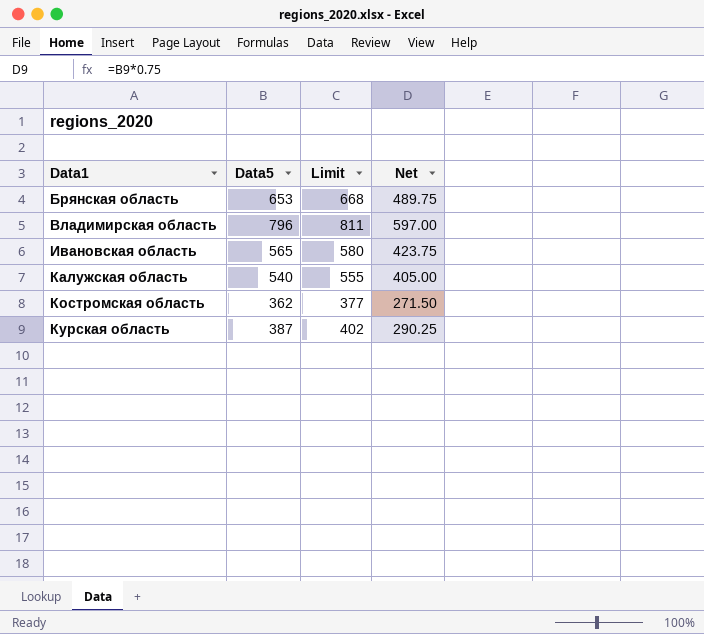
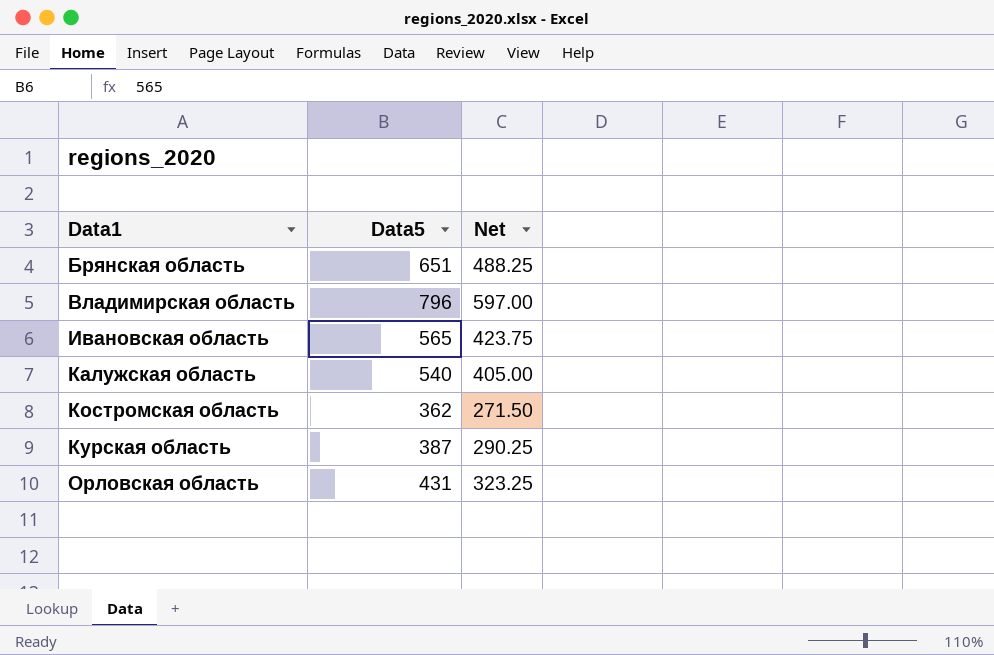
column Limit | formula: [Data5] + 15 -> none
Брянская область | Data5: 653 -> 651
Брянская область | Net: 489.75 -> 488.25
row Орловская область: none -> 431 | 323.25

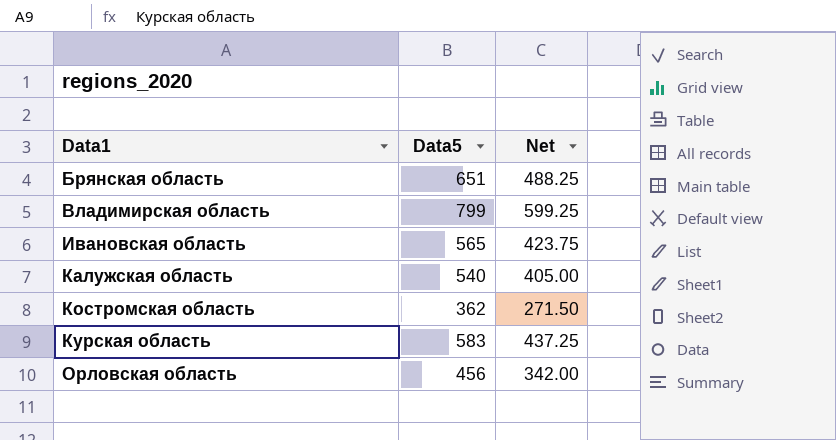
Владимирская область | Data5: 796 -> 799
Владимирская область | Net: 597.00 -> 599.25
Курская область | Data5: 387 -> 583
Курская область | Net: 290.25 -> 437.25
Орловская область | Data5: 431 -> 456
Орловская область | Net: 323.25 -> 342.00

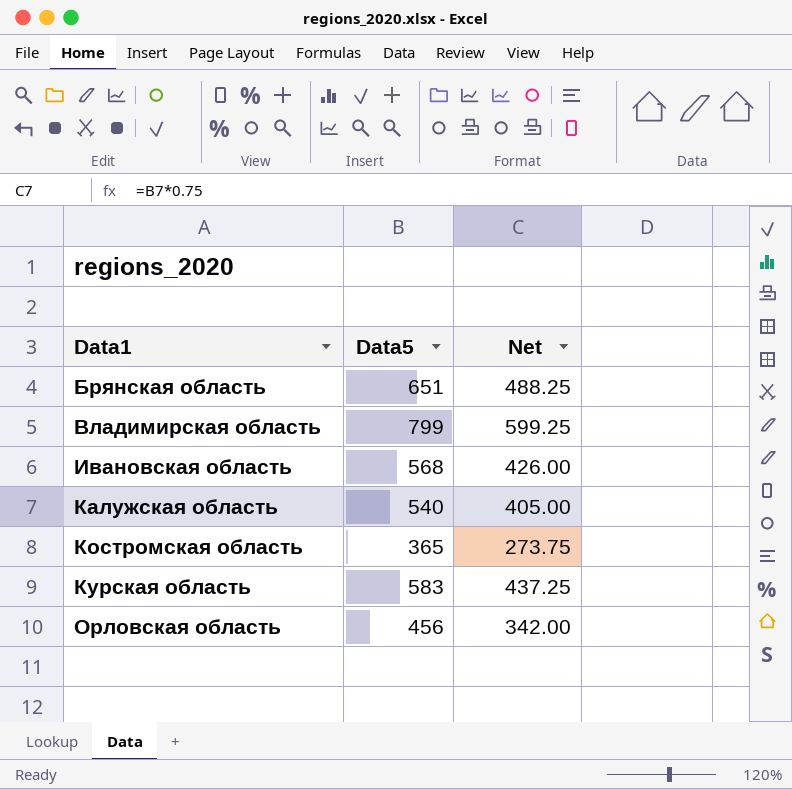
Ивановская область | Data5: 565 -> 568
Ивановская область | Net: 423.75 -> 426.00
Костромская область | Data5: 362 -> 365
Костромская область | Net: 271.50 -> 273.75

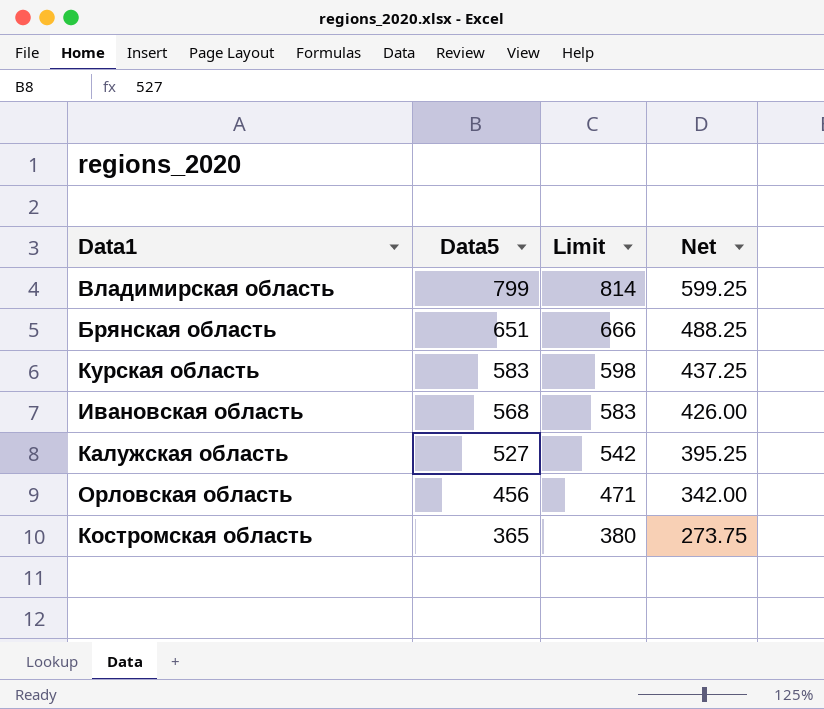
row order: Data1 ascending -> Data5 descending
column Limit | formula: none -> [Data5] + 15
Калужская область | Data5: 540 -> 527
Калужская область | Net: 405.00 -> 395.25

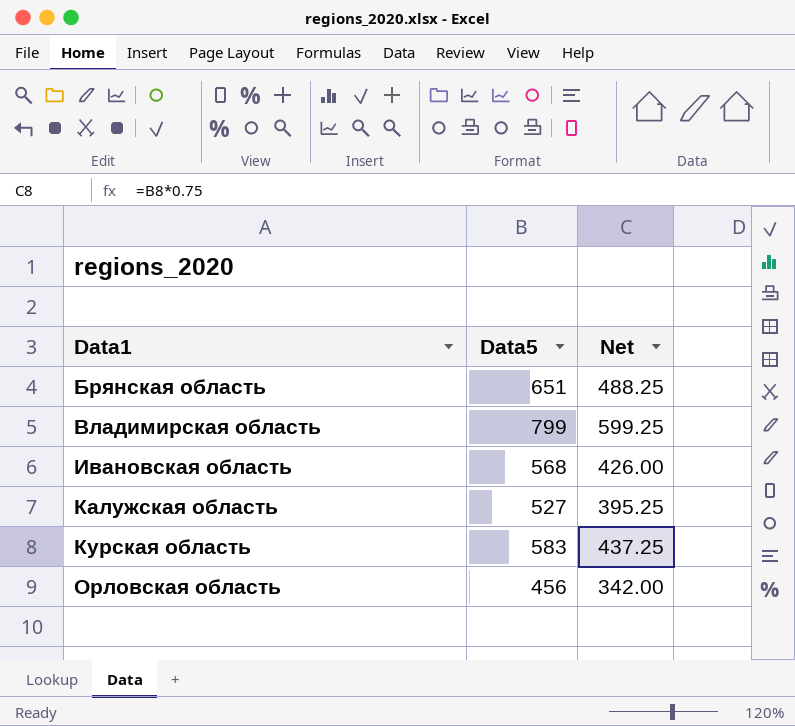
row order: Data5 descending -> Data1 ascending
column Limit | formula: [Data5] + 15 -> none
row Костромская область: 365 | 380 | 273.75 -> none

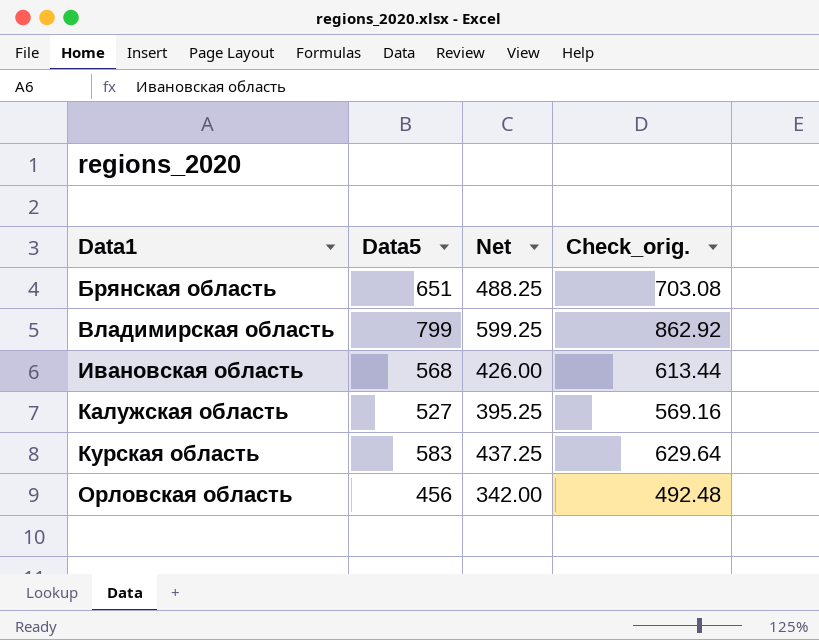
column Check_orig. | formula: none -> [Data5] * 1.08

